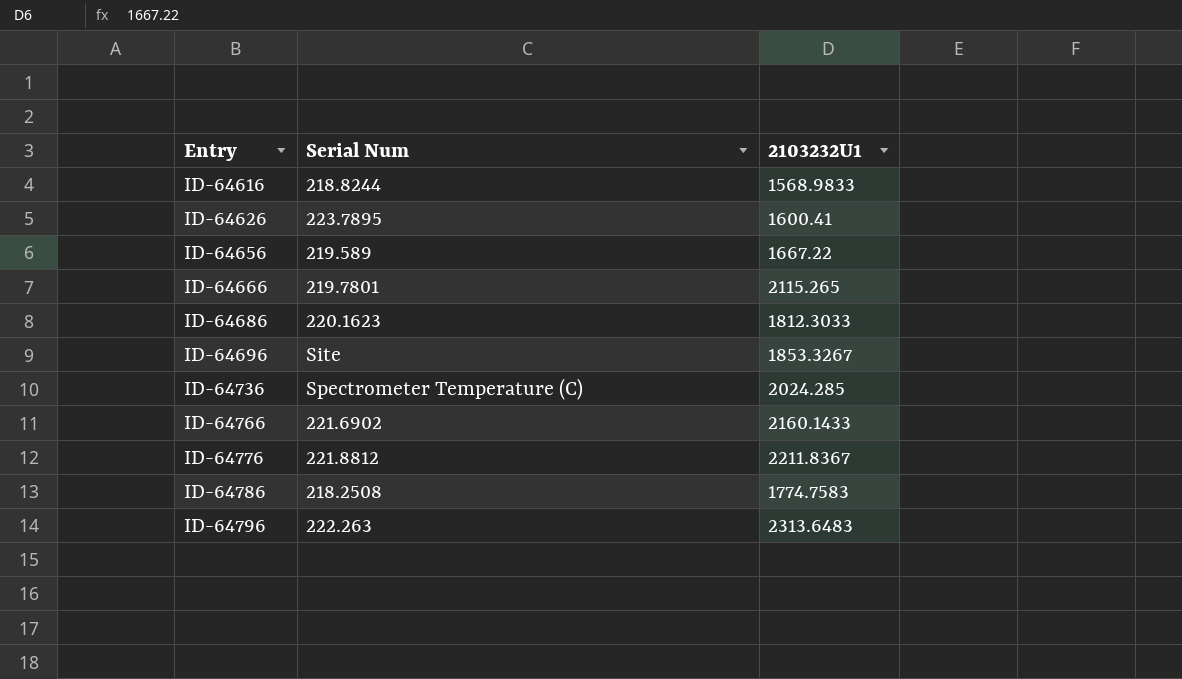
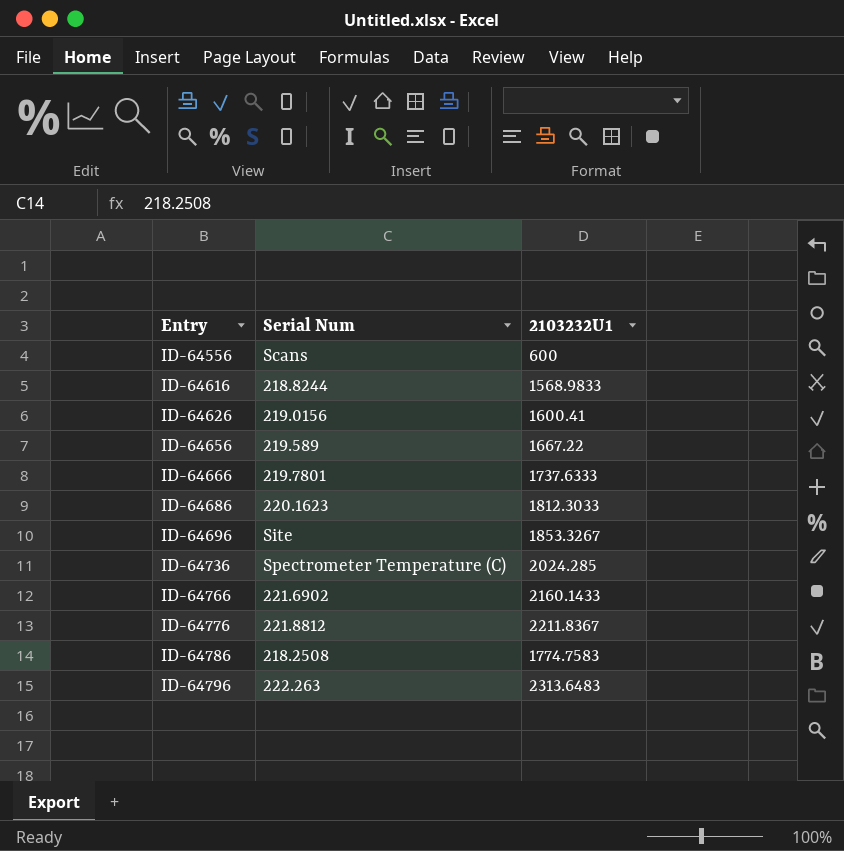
row ID-64556: none -> Scans | 600
ID-64626 | Serial Num: 223.7895 -> 219.0156
ID-64666 | 2103232U1: 2115.265 -> 1737.6333

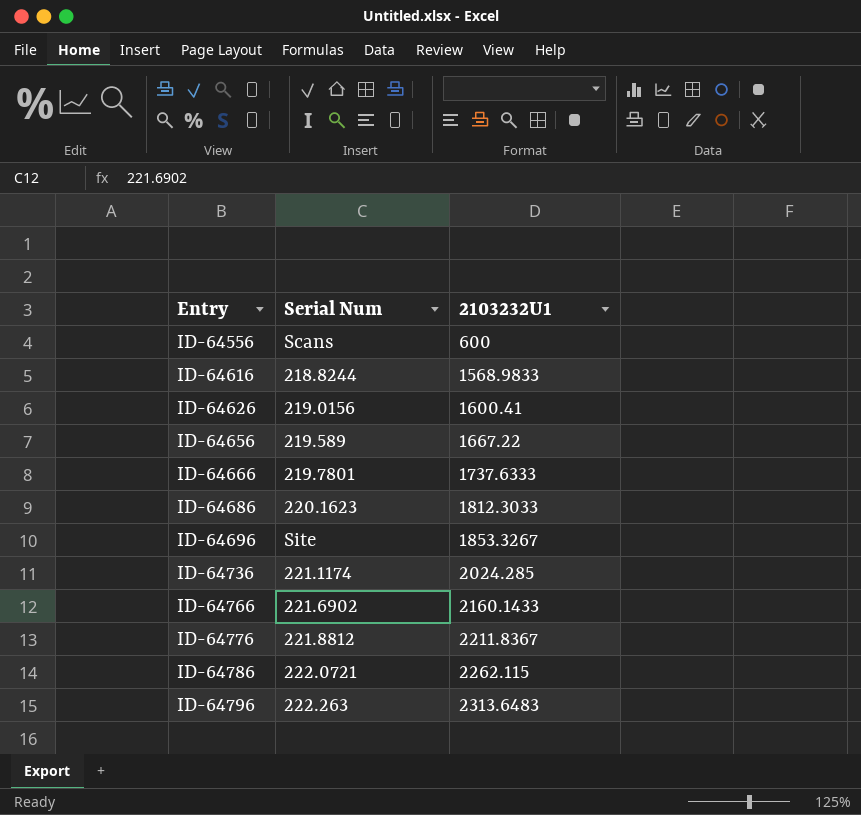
ID-64736 | Serial Num: Spectrometer Temperature (C) -> 221.1174
ID-64786 | Serial Num: 218.2508 -> 222.0721
ID-64786 | 2103232U1: 1774.7583 -> 2262.115

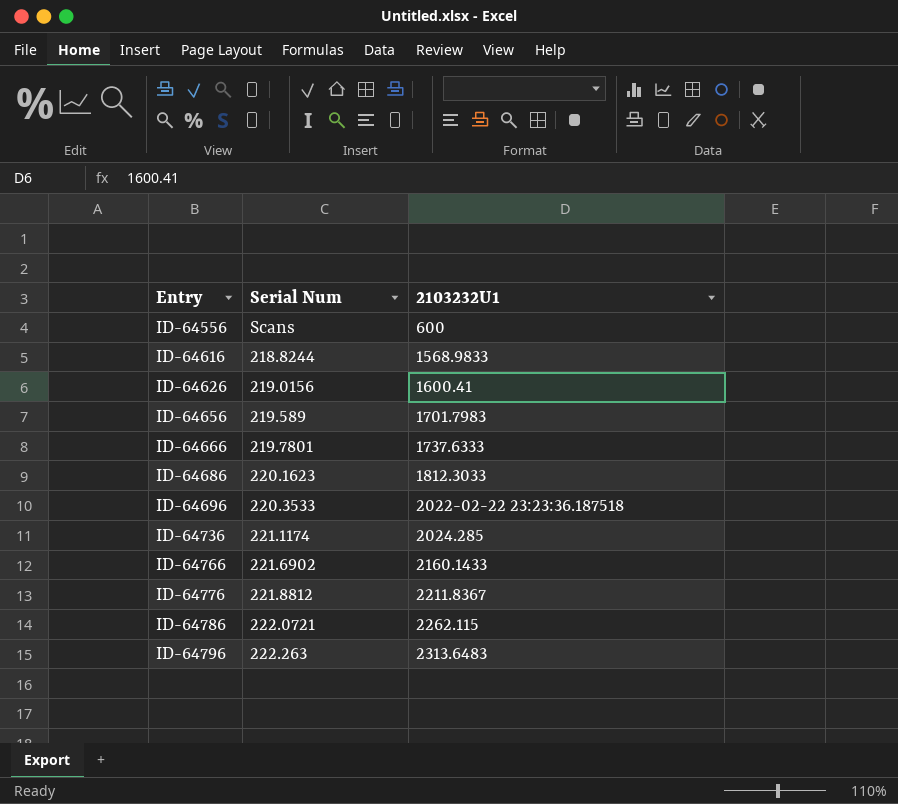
ID-64656 | 2103232U1: 1667.22 -> 1701.7983
ID-64696 | Serial Num: Site -> 220.3533
ID-64696 | 2103232U1: 1853.3267 -> 2022-02-22 23:23:36.187518

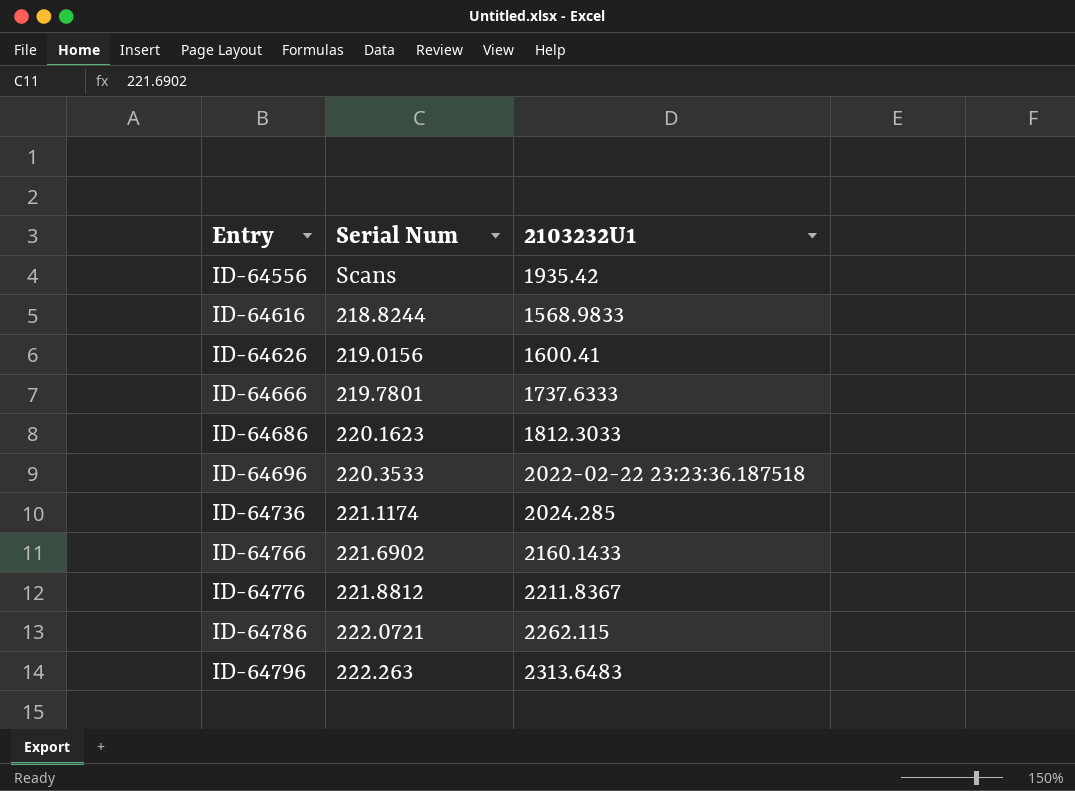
row ID-64656: 219.589 | 1701.7983 -> none
ID-64556 | 2103232U1: 600 -> 1935.42

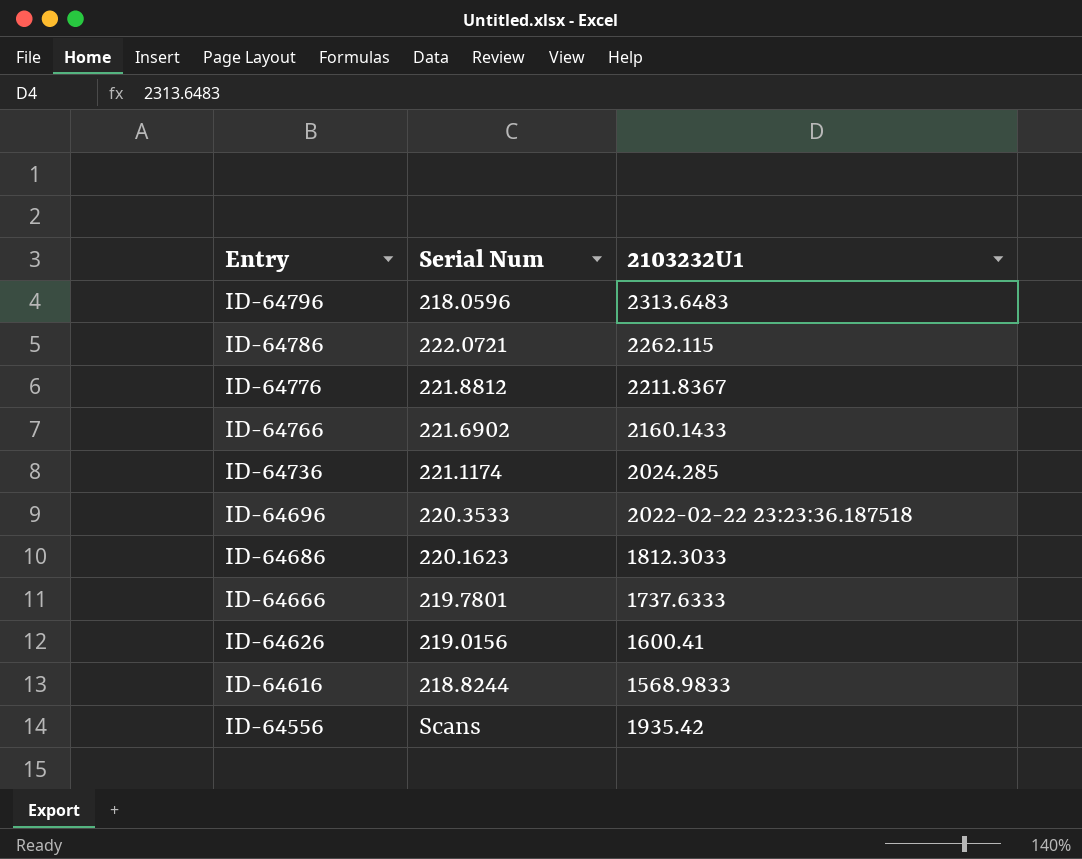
row order: Entry ascending -> Entry descending
ID-64796 | Serial Num: 222.263 -> 218.0596

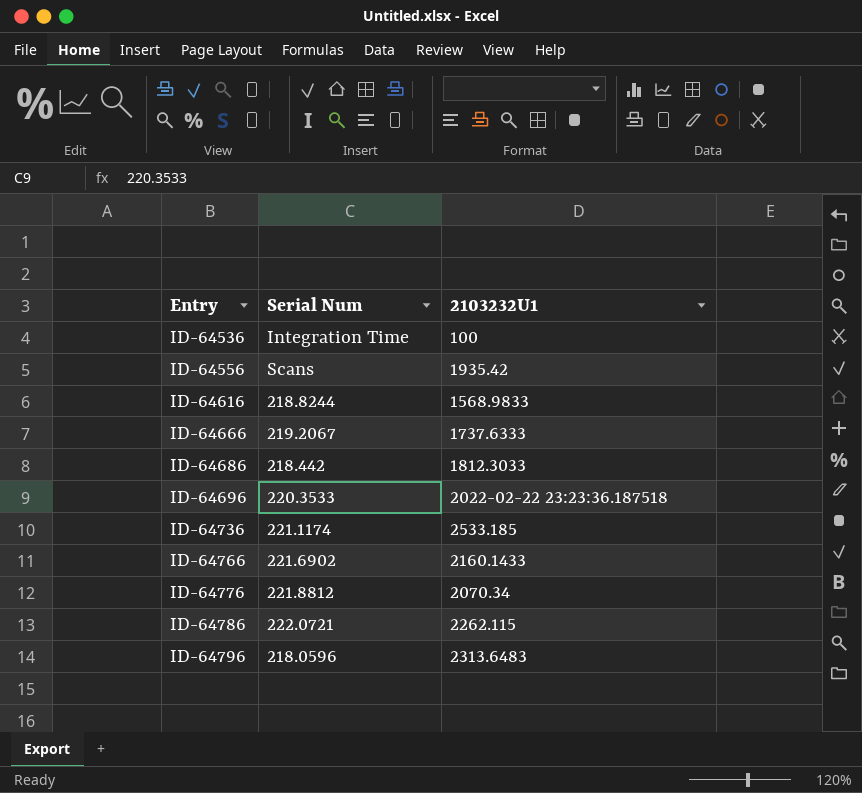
row order: Entry descending -> Entry ascending
row ID-64626: 219.0156 | 1600.41 -> none
row ID-64536: none -> Integration Time | 100
ID-64666 | Serial Num: 219.7801 -> 219.2067
ID-64686 | Serial Num: 220.1623 -> 218.442
ID-64736 | 2103232U1: 2024.285 -> 2533.185
ID-64776 | 2103232U1: 2211.8367 -> 2070.34

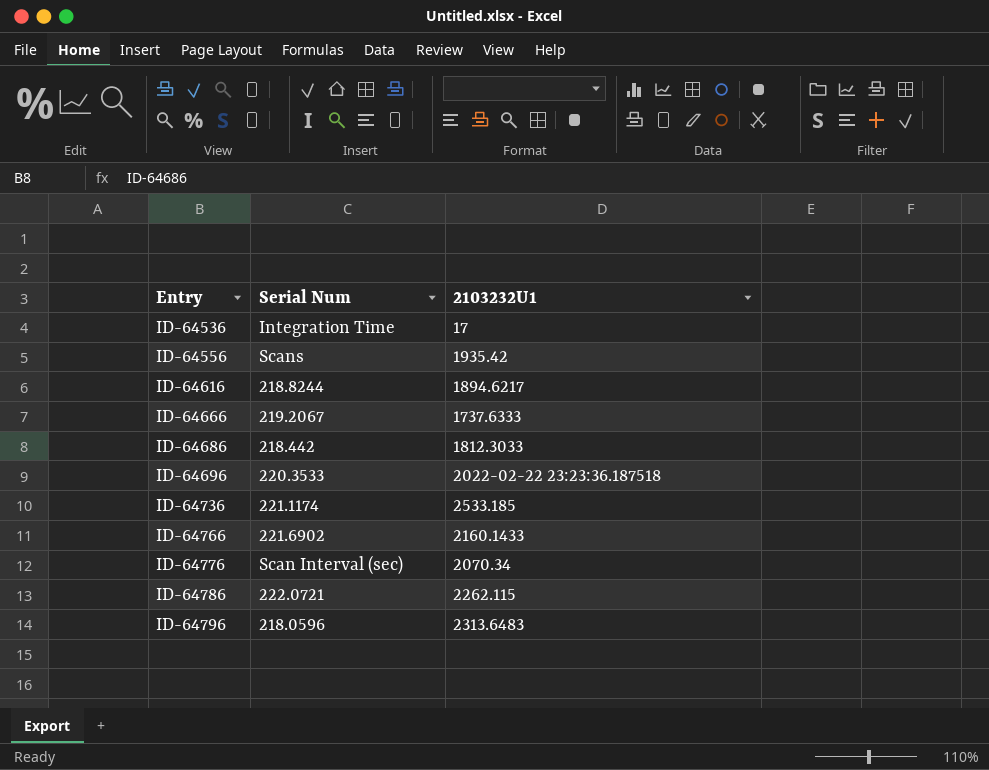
ID-64536 | 2103232U1: 100 -> 17
ID-64616 | 2103232U1: 1568.9833 -> 1894.6217
ID-64776 | Serial Num: 221.8812 -> Scan Interval (sec)

